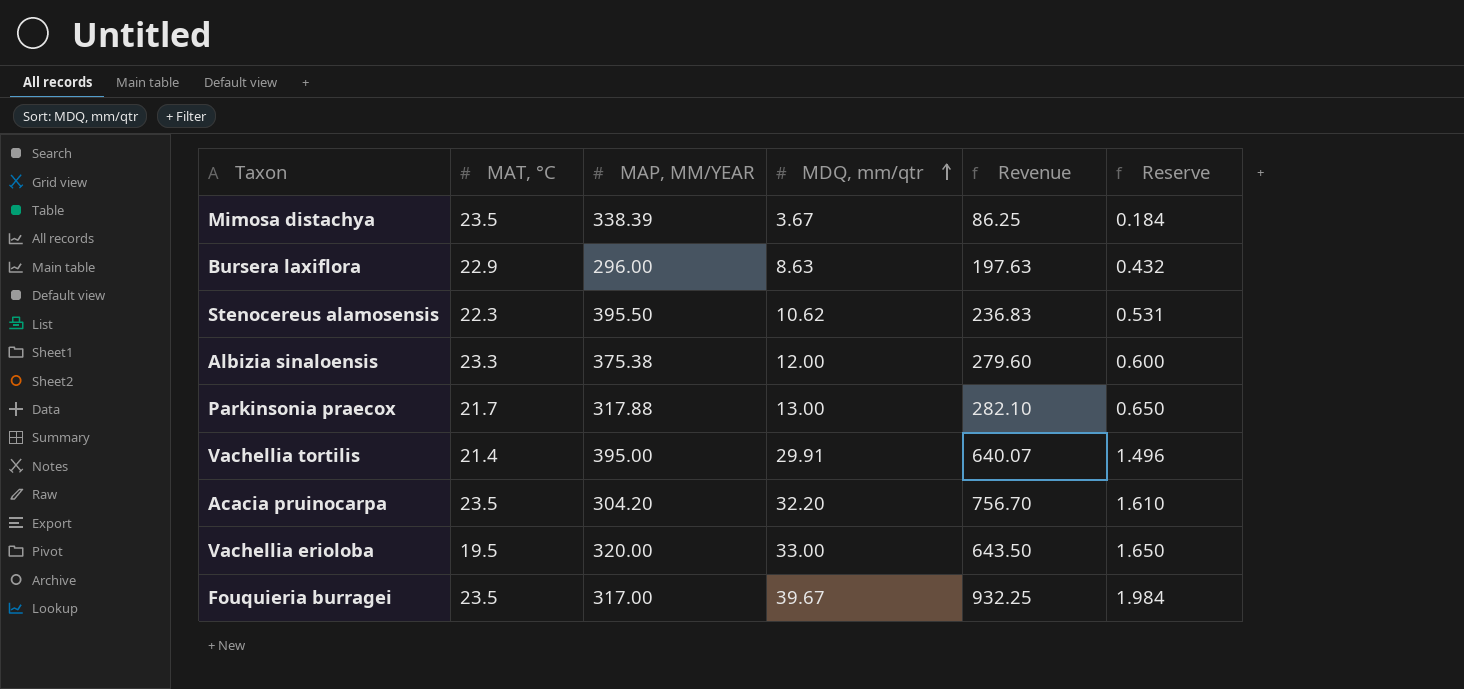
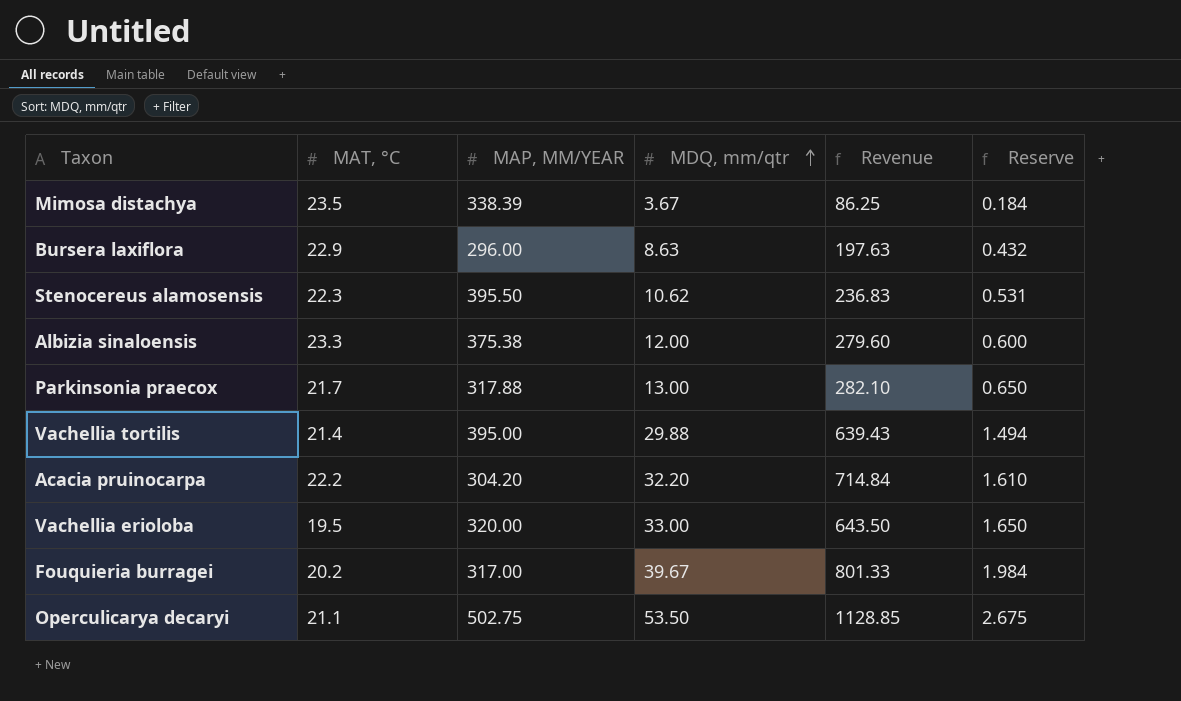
Vachellia tortilis | MDQ, mm/qtr: 29.91 -> 29.88
Vachellia tortilis | Revenue: 640.07 -> 639.43
Vachellia tortilis | Reserve: 1.496 -> 1.494
Acacia pruinocarpa | MAT, °C: 23.5 -> 22.2
Acacia pruinocarpa | Revenue: 756.70 -> 714.84
Fouquieria burragei | MAT, °C: 23.5 -> 20.2
Fouquieria burragei | Revenue: 932.25 -> 801.33
row Operculicarya decaryi: none -> 21.1 | 502.75 | 53.50 | 1128.85 | 2.675

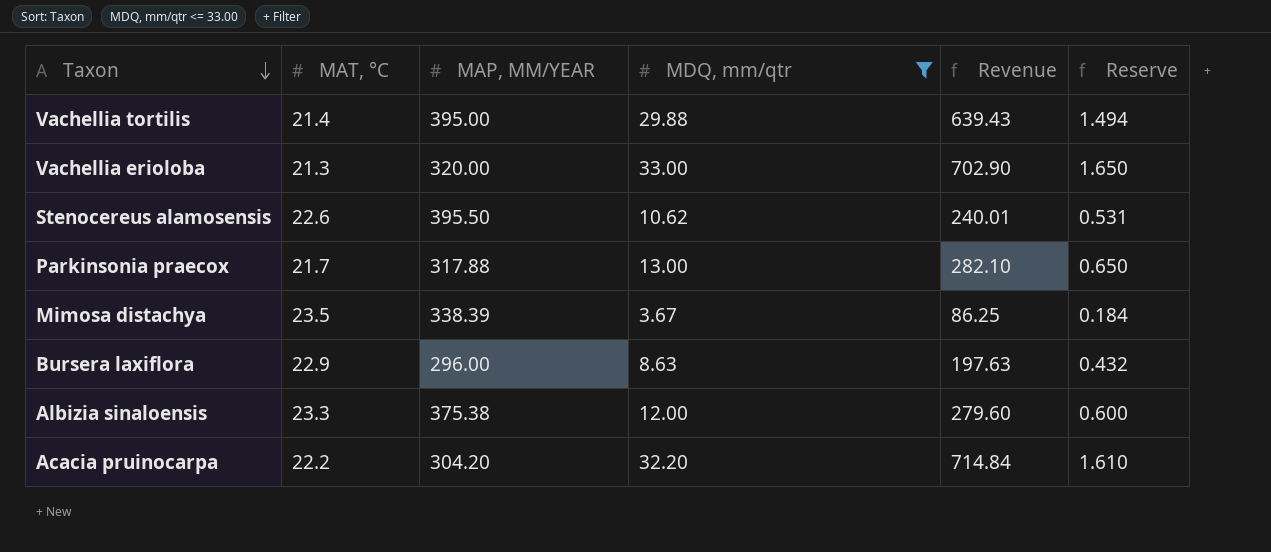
filter: none -> MDQ, mm/qtr <= 33.00
row order: MDQ, mm/qtr ascending -> Taxon descending
Vachellia erioloba | MAT, °C: 19.5 -> 21.3
Vachellia erioloba | Revenue: 643.50 -> 702.90
Stenocereus alamosensis | MAT, °C: 22.3 -> 22.6
Stenocereus alamosensis | Revenue: 236.83 -> 240.01

